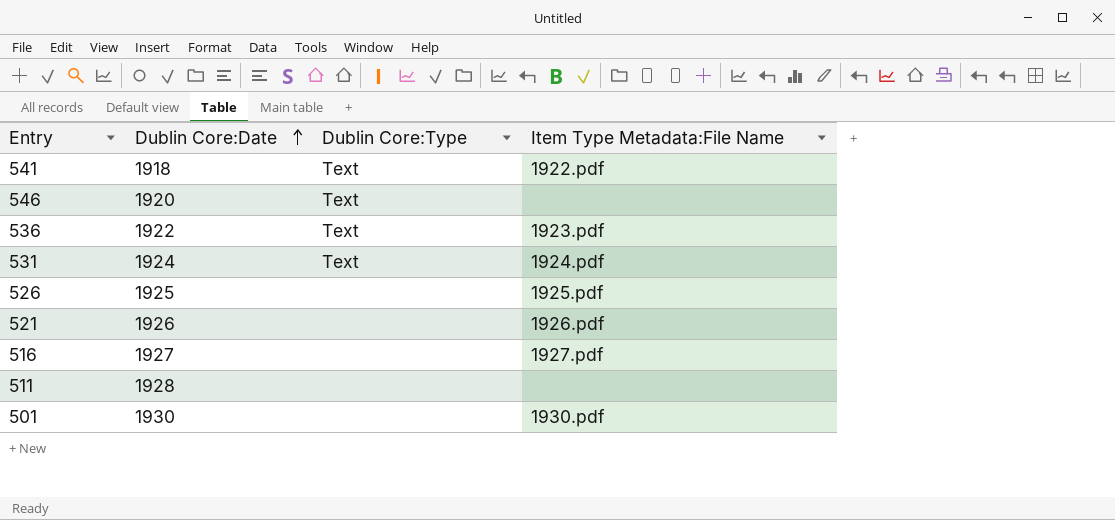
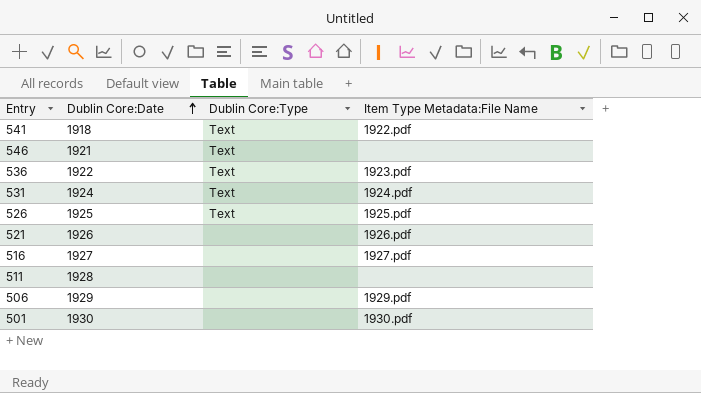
546 | Dublin Core:Date: 1920 -> 1921
526 | Dublin Core:Type: none -> Text
row 506: none -> 1929 | none | 1929.pdf

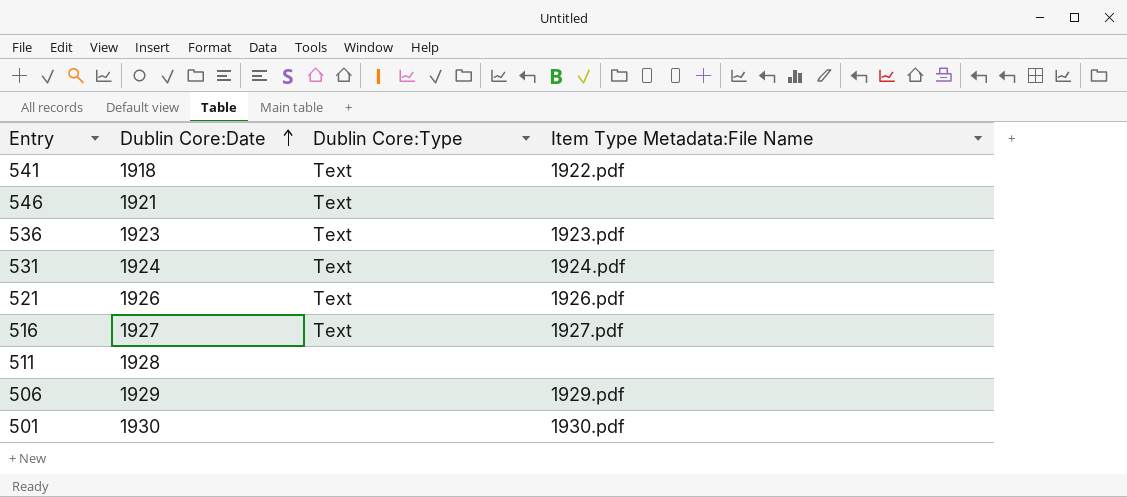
row 526: 1925 | Text | 1925.pdf -> none
536 | Dublin Core:Date: 1922 -> 1923
521 | Dublin Core:Type: none -> Text
516 | Dublin Core:Type: none -> Text

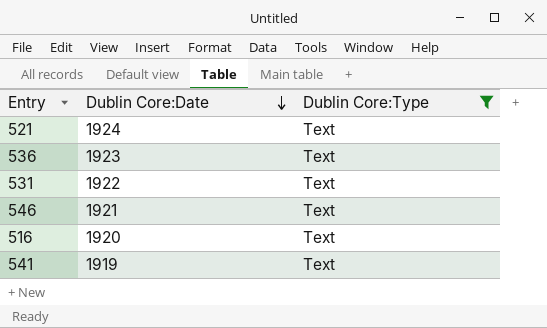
filter: none -> Dublin Core:Type = Text
row order: Dublin Core:Date ascending -> Dublin Core:Date descending
column Item Type Metadata:File Name | position: 4 -> none
521 | Dublin Core:Date: 1926 -> 1924
531 | Dublin Core:Date: 1924 -> 1922
516 | Dublin Core:Date: 1927 -> 1920
541 | Dublin Core:Date: 1918 -> 1919

